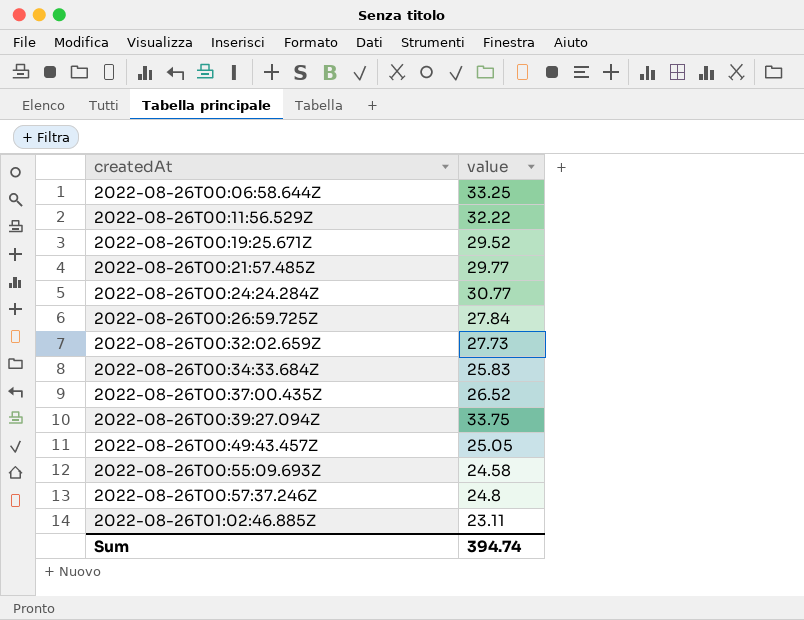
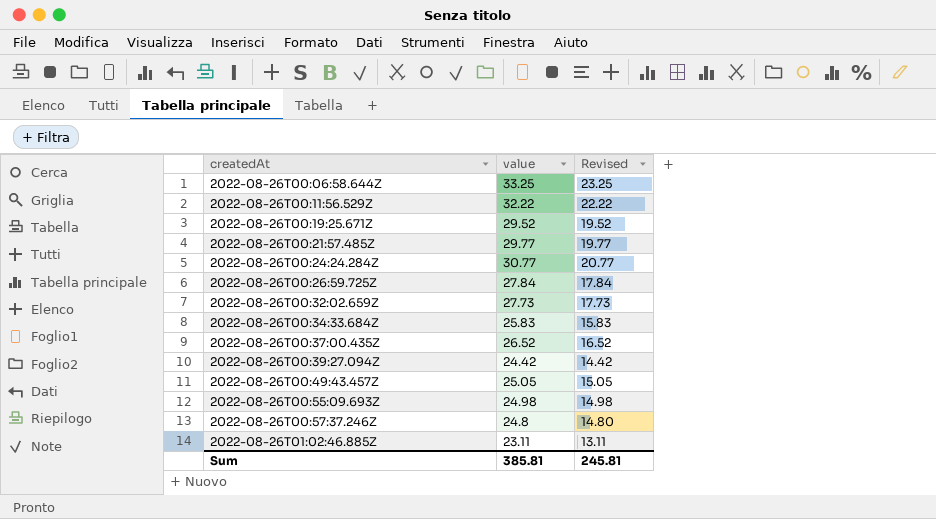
column Revised | formula: none -> [value] - 10
2022-08-26T00:39:27.094Z | value: 33.75 -> 24.42
2022-08-26T00:55:09.693Z | value: 24.58 -> 24.98
Sum | value: 394.74 -> 385.81

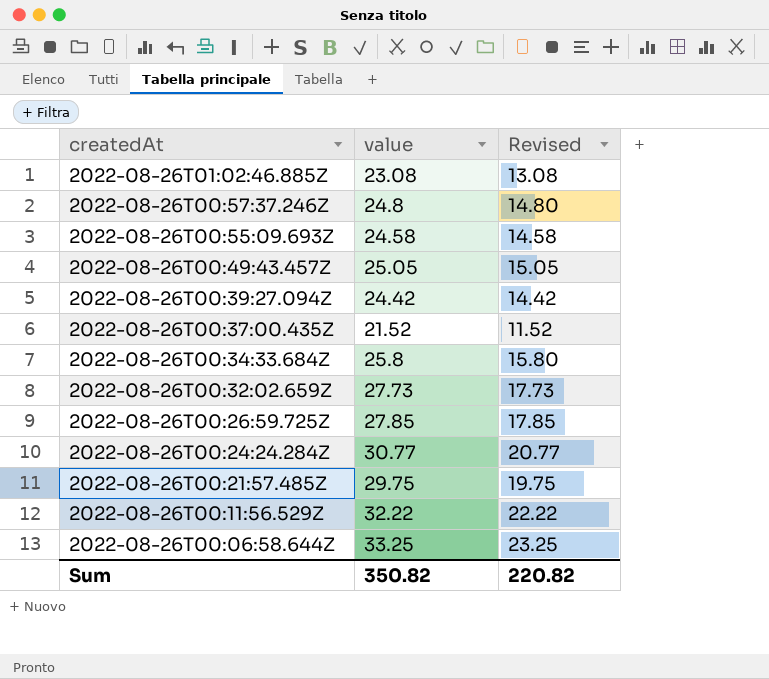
row order: createdAt ascending -> createdAt descending
row 2022-08-26T00:19:25.671Z: 29.52 | 19.52 -> none
2022-08-26T01:02:46.885Z | value: 23.11 -> 23.08
2022-08-26T01:02:46.885Z | Revised: 13.11 -> 13.08
2022-08-26T00:55:09.693Z | value: 24.98 -> 24.58
2022-08-26T00:55:09.693Z | Revised: 14.98 -> 14.58
2022-08-26T00:37:00.435Z | value: 26.52 -> 21.52
2022-08-26T00:37:00.435Z | Revised: 16.52 -> 11.52
2022-08-26T00:34:33.684Z | value: 25.83 -> 25.8
2022-08-26T00:34:33.684Z | Revised: 15.83 -> 15.80
2022-08-26T00:26:59.725Z | value: 27.84 -> 27.85
2022-08-26T00:26:59.725Z | Revised: 17.84 -> 17.85
2022-08-26T00:21:57.485Z | value: 29.77 -> 29.75
2022-08-26T00:21:57.485Z | Revised: 19.77 -> 19.75
Sum | value: 385.81 -> 350.82
Sum | Revised: 245.81 -> 220.82

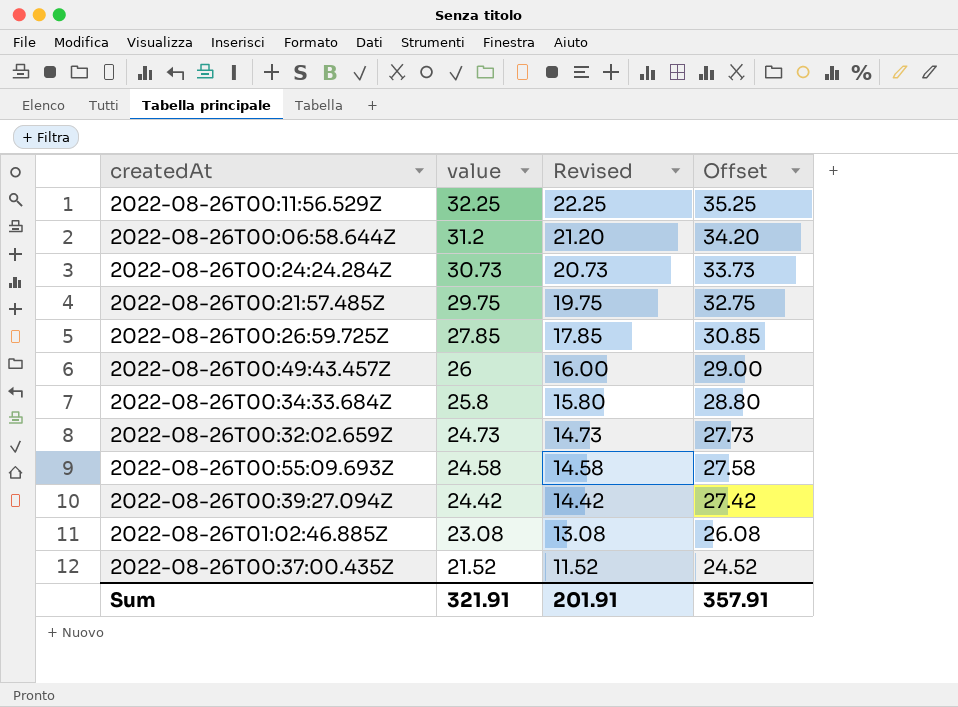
row order: createdAt descending -> value descending
column Offset | formula: none -> [value] + 3
row 2022-08-26T00:57:37.246Z: 24.8 | 14.80 -> none
2022-08-26T00:11:56.529Z | value: 32.22 -> 32.25
2022-08-26T00:11:56.529Z | Revised: 22.22 -> 22.25
2022-08-26T00:06:58.644Z | value: 33.25 -> 31.2
2022-08-26T00:06:58.644Z | Revised: 23.25 -> 21.20
2022-08-26T00:24:24.284Z | value: 30.77 -> 30.73
2022-08-26T00:24:24.284Z | Revised: 20.77 -> 20.73
2022-08-26T00:49:43.457Z | value: 25.05 -> 26
2022-08-26T00:49:43.457Z | Revised: 15.05 -> 16.00
2022-08-26T00:32:02.659Z | value: 27.73 -> 24.73
2022-08-26T00:32:02.659Z | Revised: 17.73 -> 14.73
Sum | value: 350.82 -> 321.91
Sum | Revised: 220.82 -> 201.91

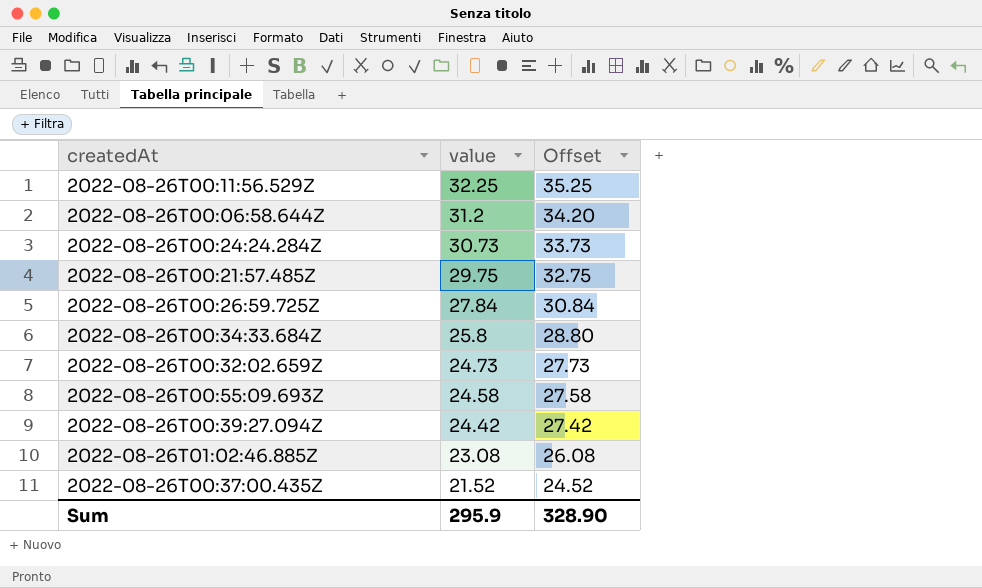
column Revised | formula: [value] - 10 -> none
row 2022-08-26T00:49:43.457Z: 26 | 16.00 | 29.00 -> none
2022-08-26T00:26:59.725Z | value: 27.85 -> 27.84
2022-08-26T00:26:59.725Z | Offset: 30.85 -> 30.84
Sum | value: 321.91 -> 295.9
Sum | Offset: 357.91 -> 328.90

